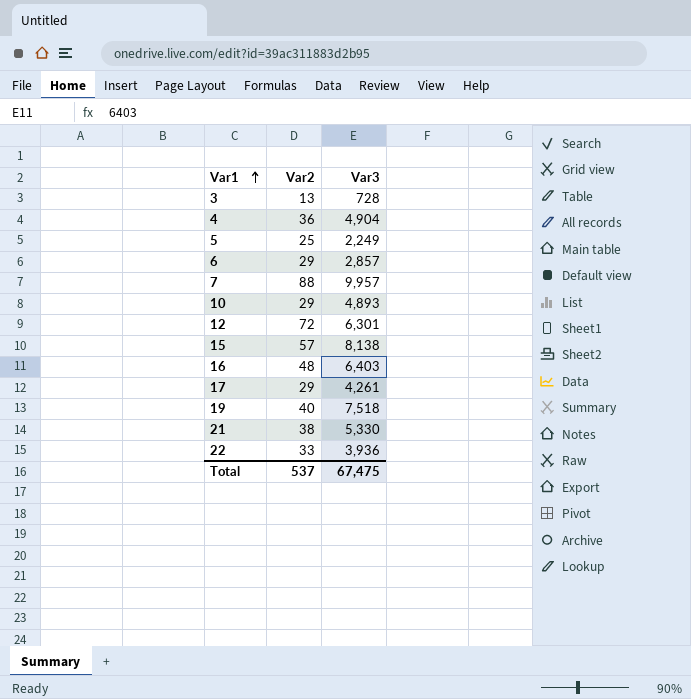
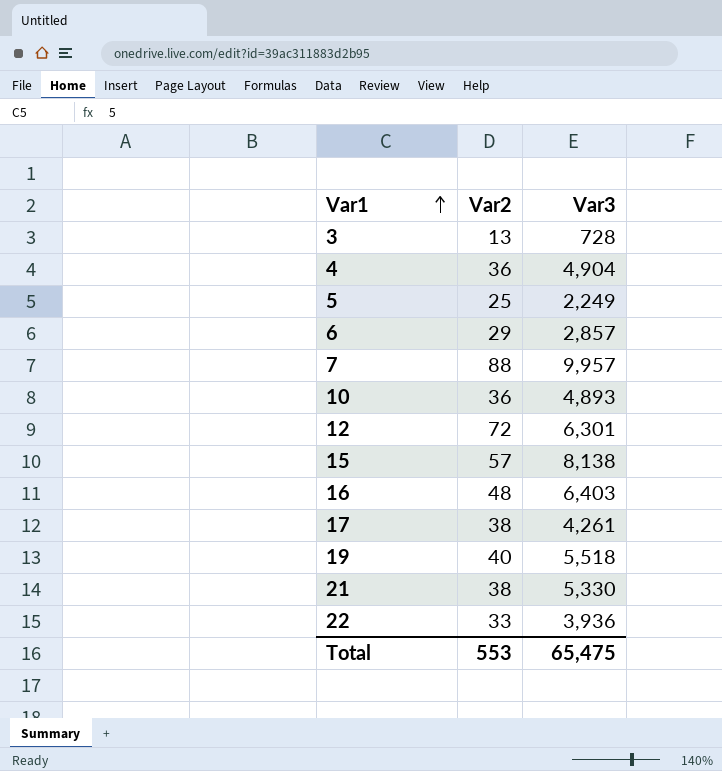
10 | Var2: 29 -> 36
17 | Var2: 29 -> 38
19 | Var3: 7,518 -> 5,518
Total | Var2: 537 -> 553
Total | Var3: 67,475 -> 65,475

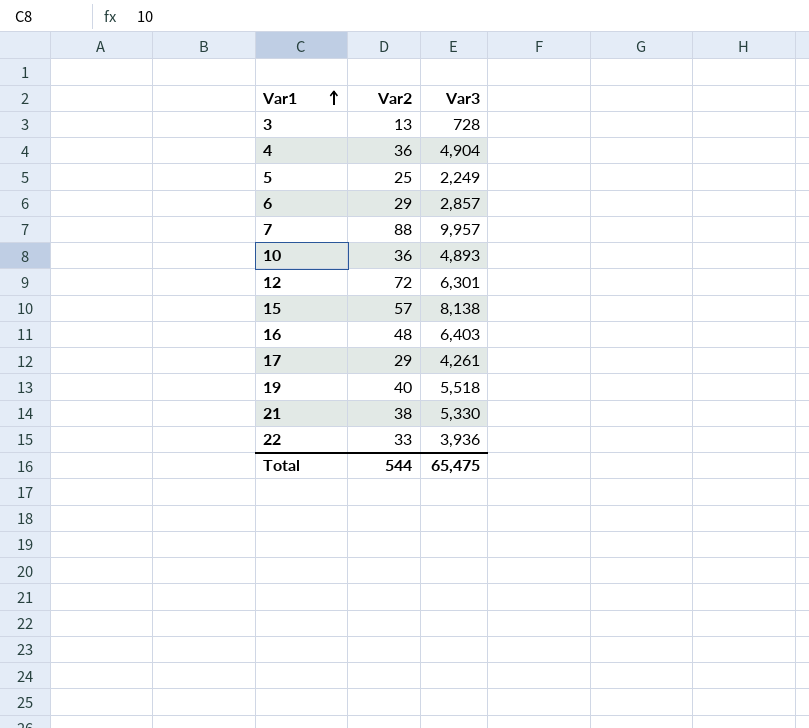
17 | Var2: 38 -> 29
Total | Var2: 553 -> 544

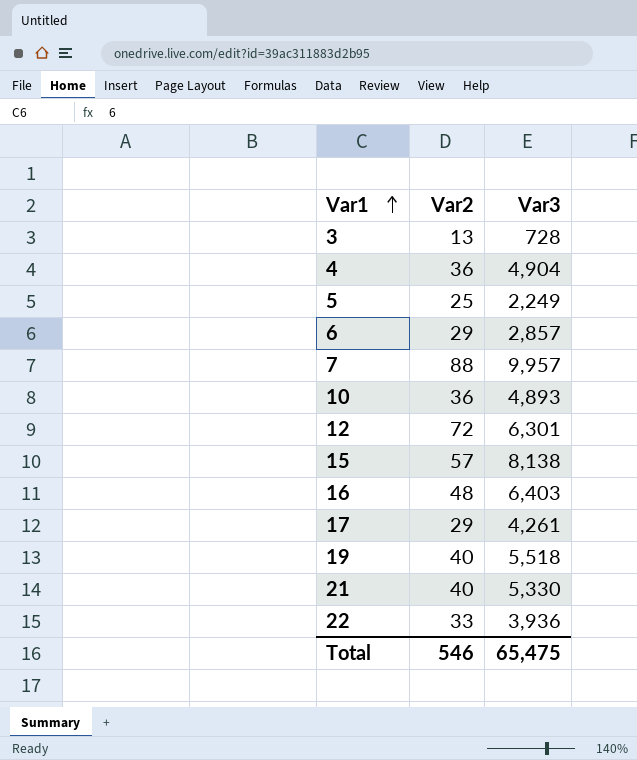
21 | Var2: 38 -> 40
Total | Var2: 544 -> 546

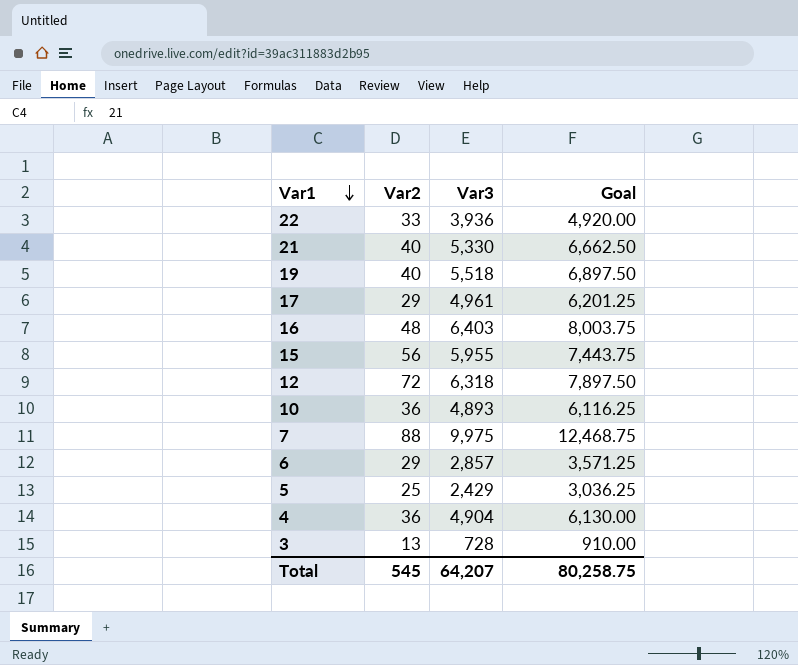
row order: Var1 ascending -> Var1 descending
column Goal | formula: none -> [Var3] * 1.25
17 | Var3: 4,261 -> 4,961
15 | Var2: 57 -> 56
15 | Var3: 8,138 -> 5,955
12 | Var3: 6,301 -> 6,318
7 | Var3: 9,957 -> 9,975
5 | Var3: 2,249 -> 2,429
Total | Var2: 546 -> 545
Total | Var3: 65,475 -> 64,207

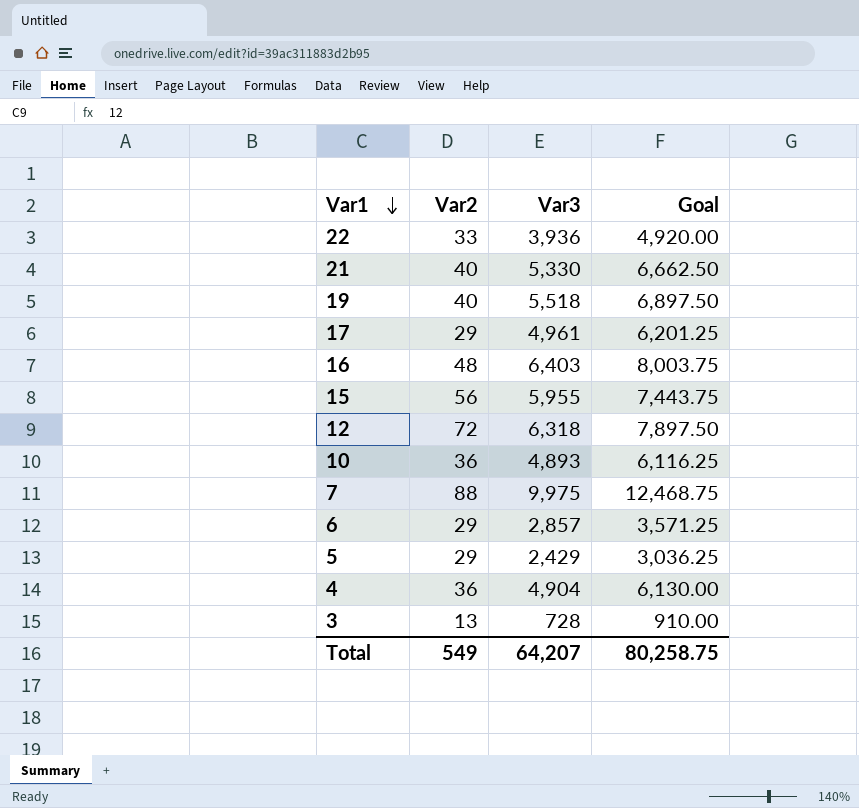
5 | Var2: 25 -> 29
Total | Var2: 545 -> 549

